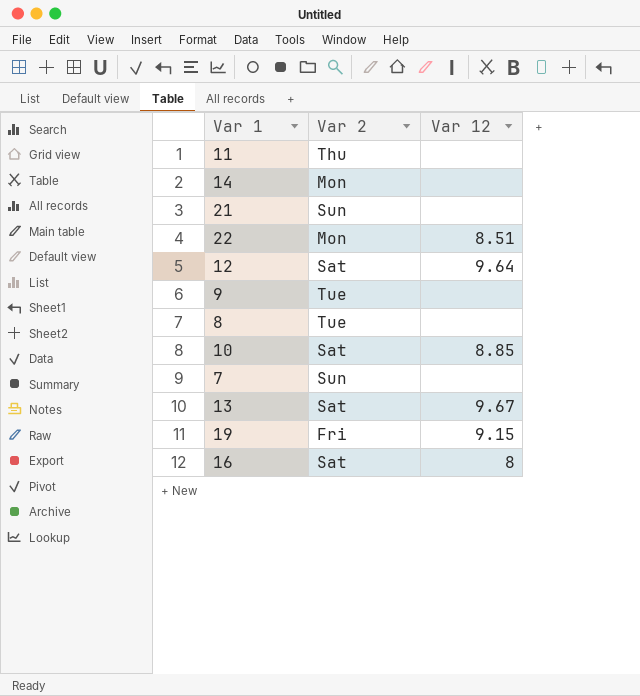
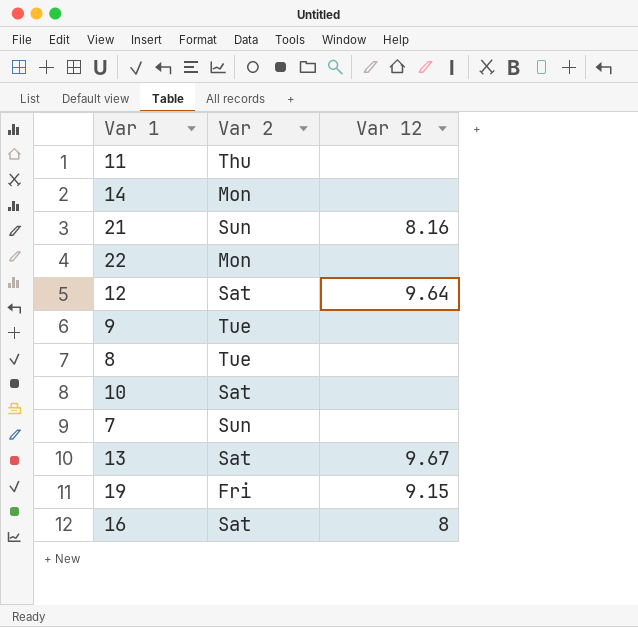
21 | Var 12: none -> 8.16
22 | Var 12: 8.51 -> none
10 | Var 12: 8.85 -> none

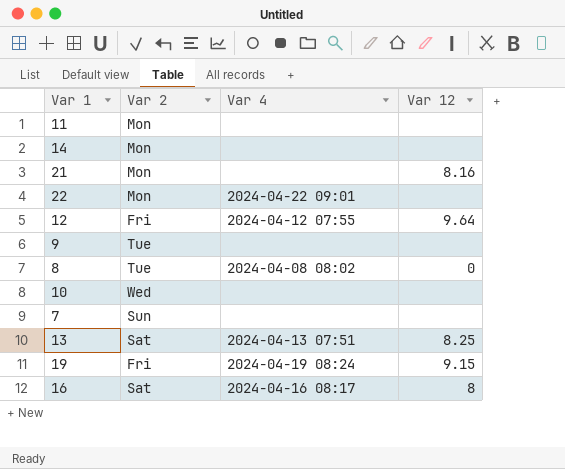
column Var 4 | position: none -> 3
11 | Var 2: Thu -> Mon
21 | Var 2: Sun -> Mon
12 | Var 2: Sat -> Fri
8 | Var 12: none -> 0
10 | Var 2: Sat -> Wed
13 | Var 12: 9.67 -> 8.25

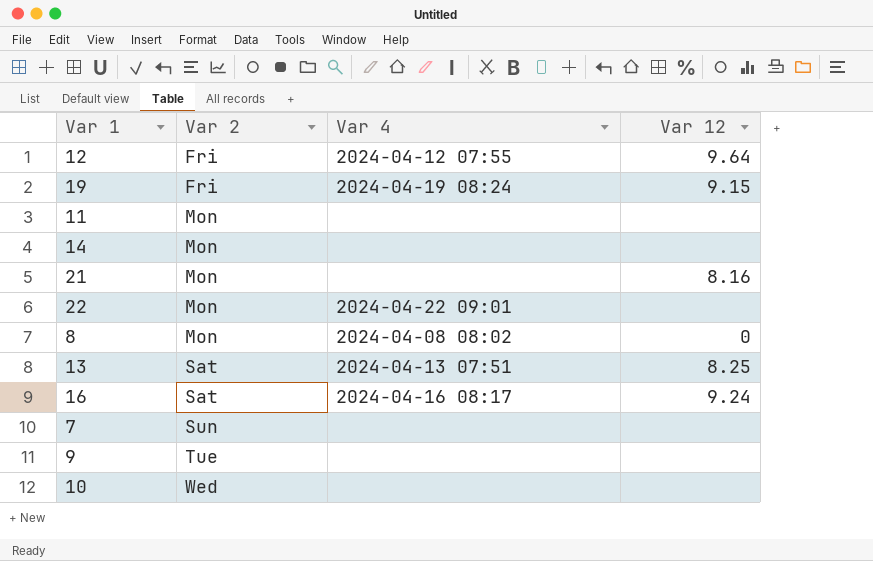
row order: none -> Var 2 ascending
8 | Var 2: Tue -> Mon
16 | Var 12: 8 -> 9.24

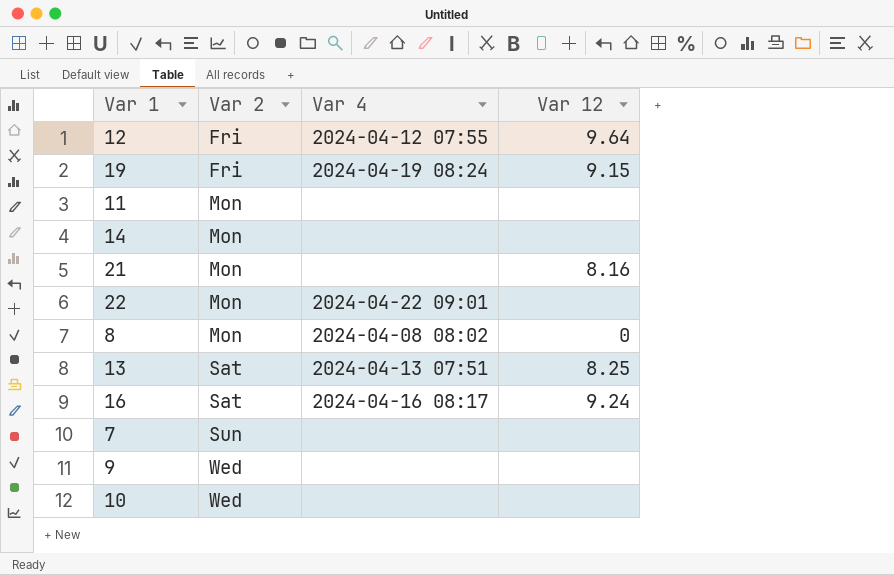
9 | Var 2: Tue -> Wed

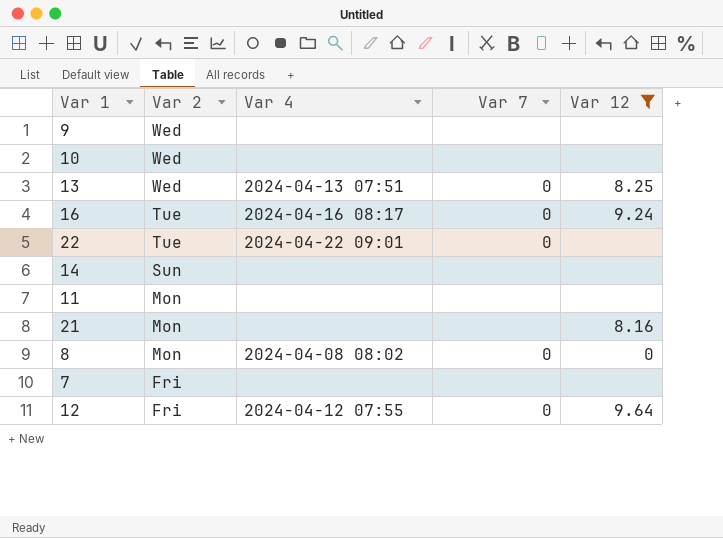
filter: none -> Var 12 != 9.15
row order: Var 2 ascending -> Var 2 descending
column Var 7 | position: none -> 4
13 | Var 2: Sat -> Wed
16 | Var 2: Sat -> Tue
22 | Var 2: Mon -> Tue
14 | Var 2: Mon -> Sun
7 | Var 2: Sun -> Fri

